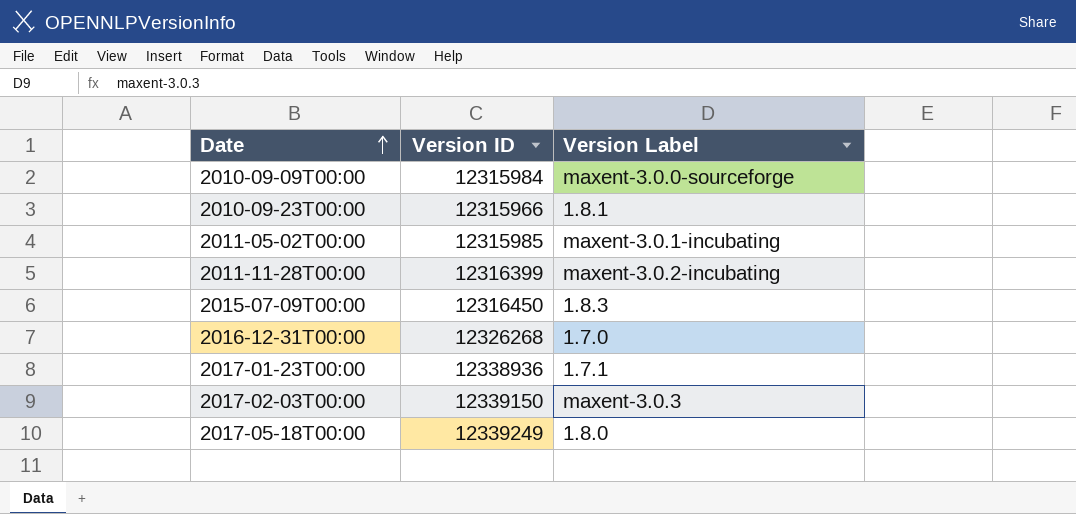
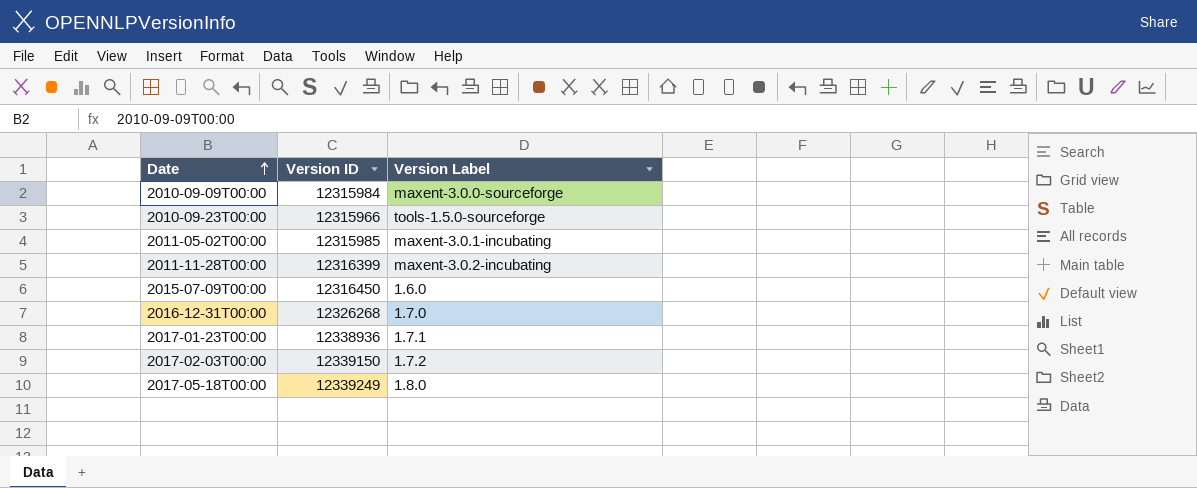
2010-09-23T00:00 | Version Label: 1.8.1 -> tools-1.5.0-sourceforge
2015-07-09T00:00 | Version Label: 1.8.3 -> 1.6.0
2017-02-03T00:00 | Version Label: maxent-3.0.3 -> 1.7.2

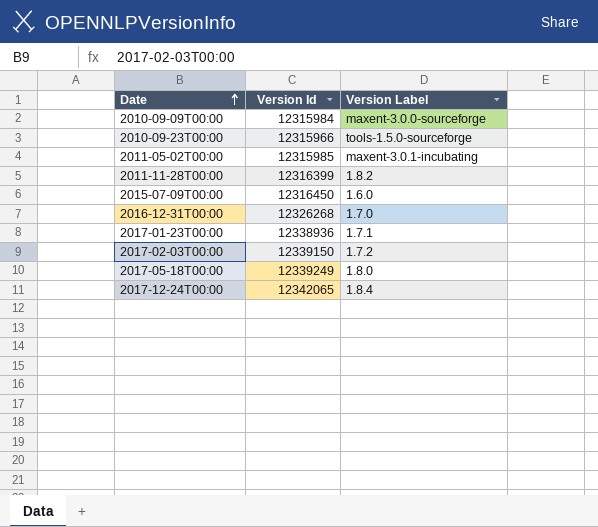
column name: Version ID -> Version Id
2011-11-28T00:00 | Version Label: maxent-3.0.2-incubating -> 1.8.2
row 2017-12-24T00:00: none -> 12342065 | 1.8.4

